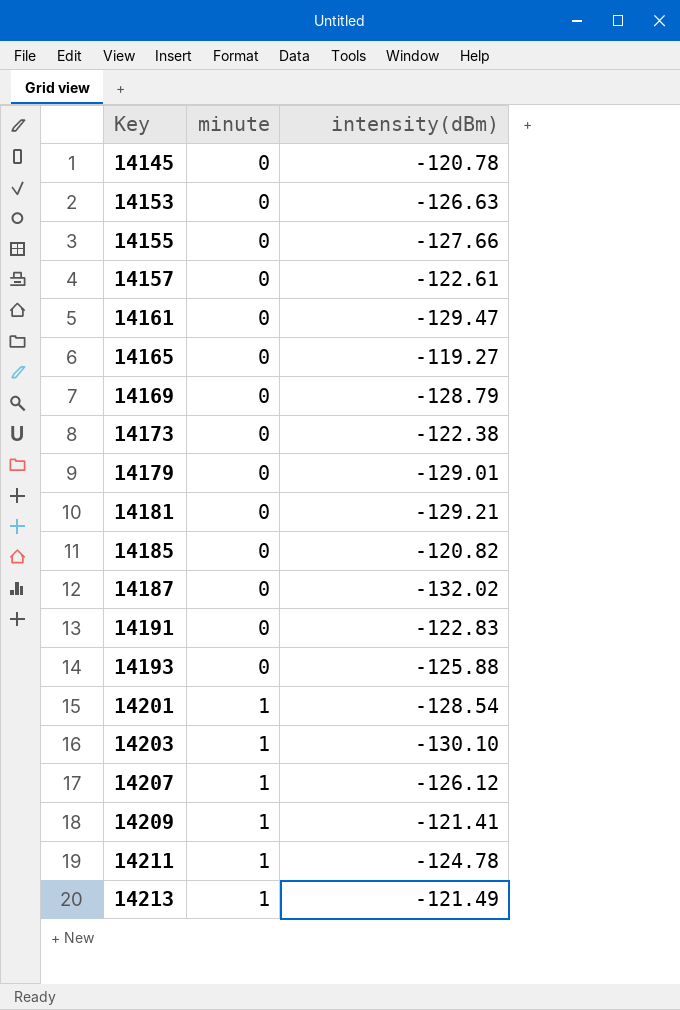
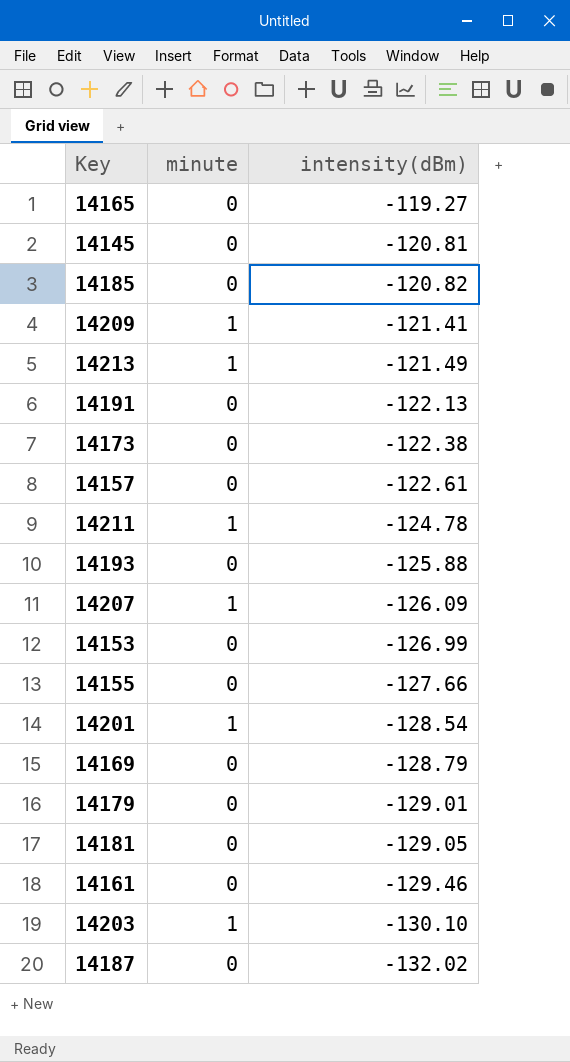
row order: Key ascending -> intensity(dBm) descending
14145 | intensity(dBm): -120.78 -> -120.81
14191 | intensity(dBm): -122.83 -> -122.13
14207 | intensity(dBm): -126.12 -> -126.09
14153 | intensity(dBm): -126.63 -> -126.99
14181 | intensity(dBm): -129.21 -> -129.05
14161 | intensity(dBm): -129.47 -> -129.46

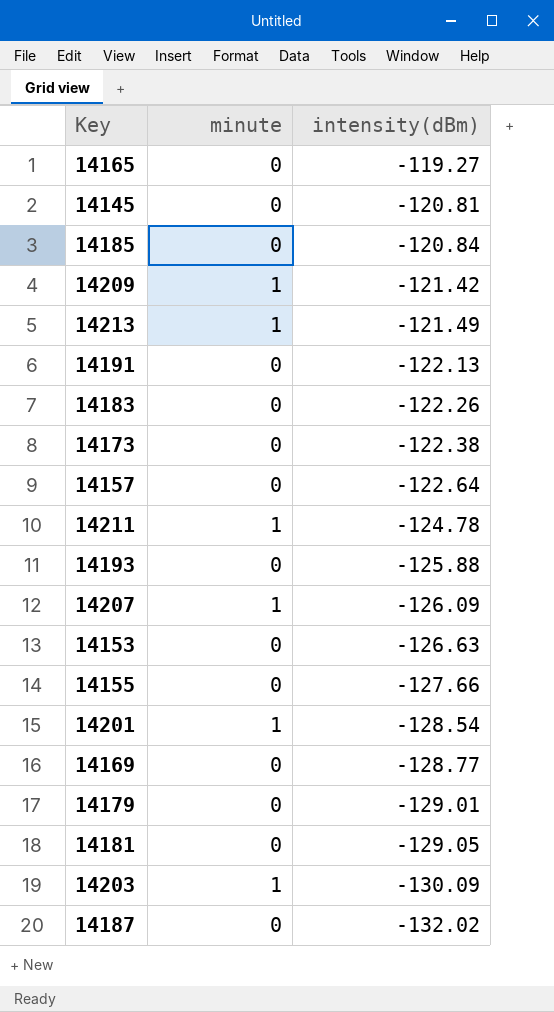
row 14161: 0 | -129.46 -> none
14185 | intensity(dBm): -120.82 -> -120.84
14209 | intensity(dBm): -121.41 -> -121.42
row 14183: none -> 0 | -122.26
14157 | intensity(dBm): -122.61 -> -122.64
14153 | intensity(dBm): -126.99 -> -126.63
14169 | intensity(dBm): -128.79 -> -128.77
14203 | intensity(dBm): -130.10 -> -130.09

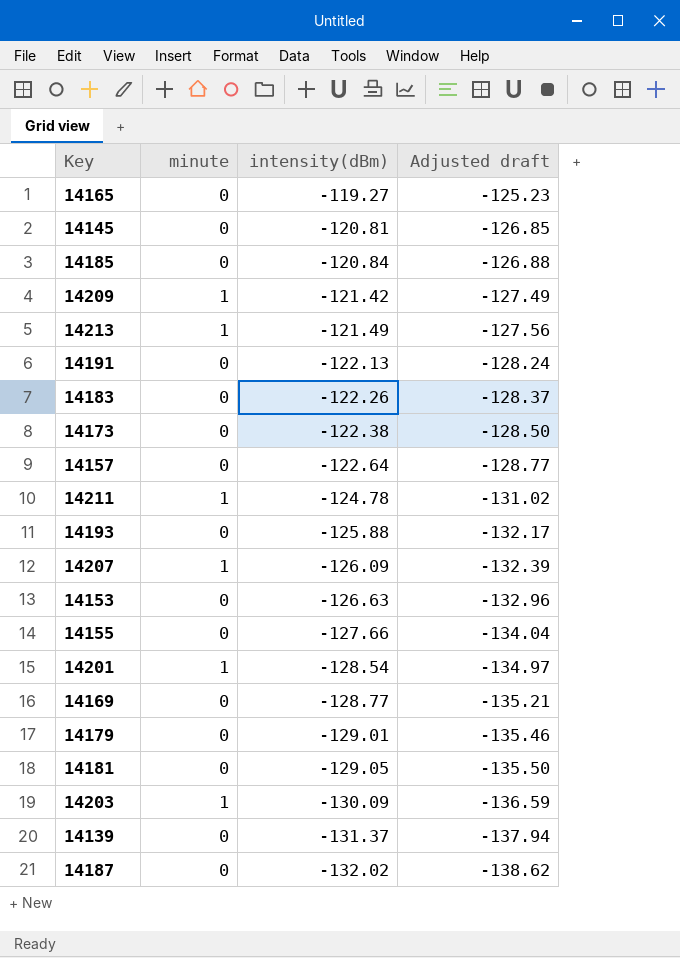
column Adjusted draft | formula: none -> [intensity(dBm)] * 1.05
row 14139: none -> 0 | -131.37 | -137.94

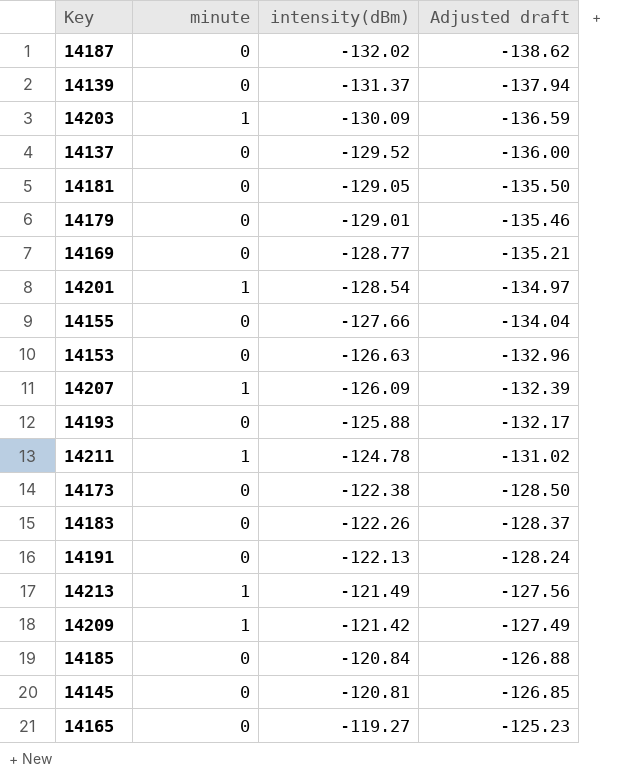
row order: intensity(dBm) descending -> intensity(dBm) ascending
row 14157: 0 | -122.64 | -128.77 -> none
row 14137: none -> 0 | -129.52 | -136.00

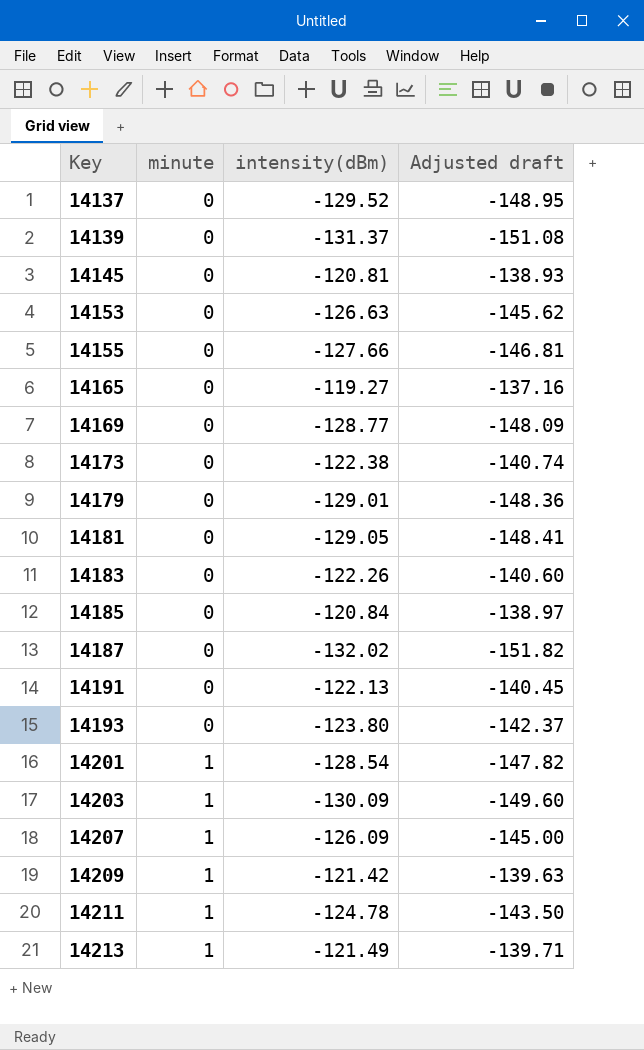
row order: intensity(dBm) ascending -> Key ascending
column Adjusted draft | formula: [intensity(dBm)] * 1.05 -> [intensity(dBm)] * 1.15
14193 | intensity(dBm): -125.88 -> -123.80

